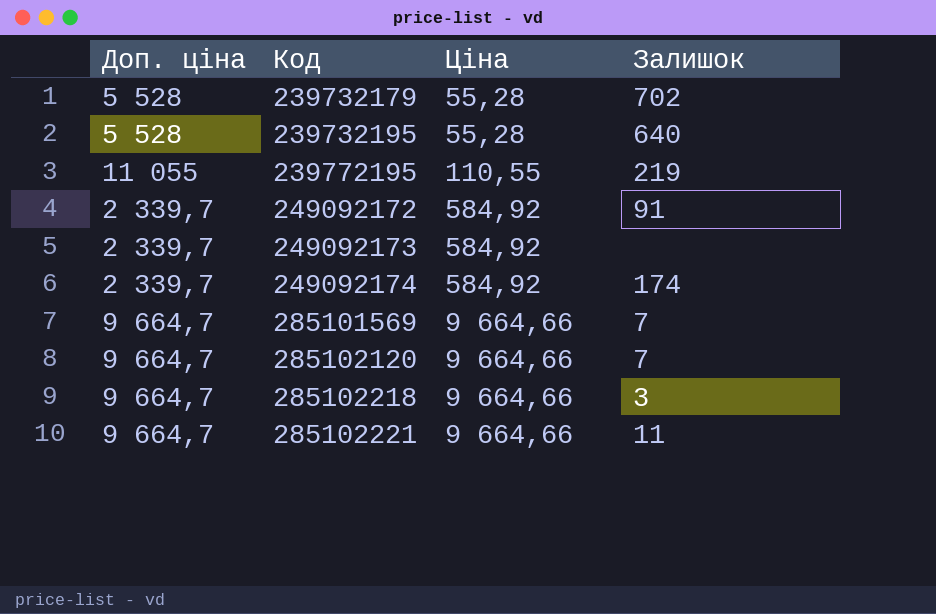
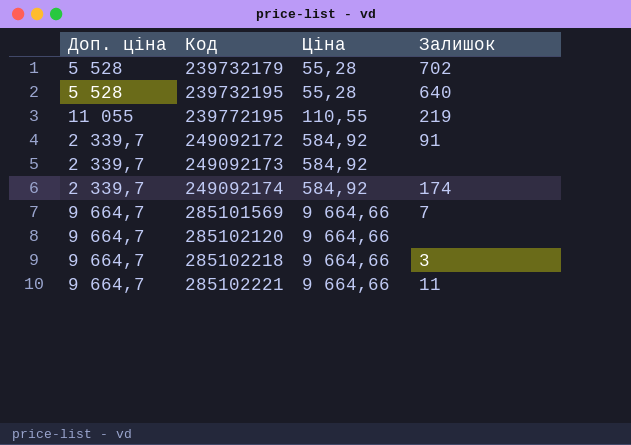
285102120 | Залишок: 7 -> none

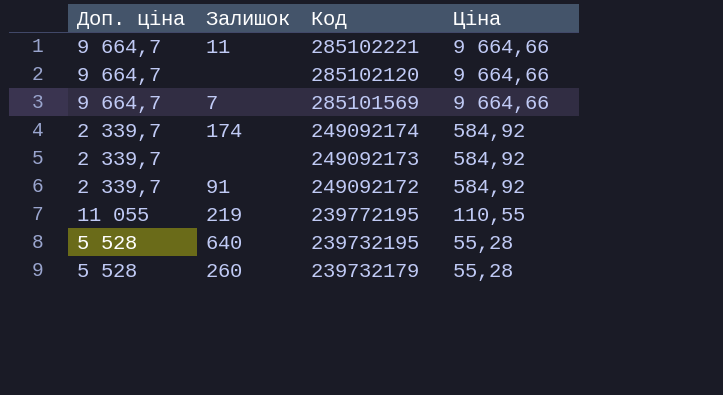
row order: Код ascending -> Код descending
column Залишок | position: 4 -> 2
row 285102218: 9 664,7 | 9 664,66 | 3 -> none
239732179 | Залишок: 702 -> 260

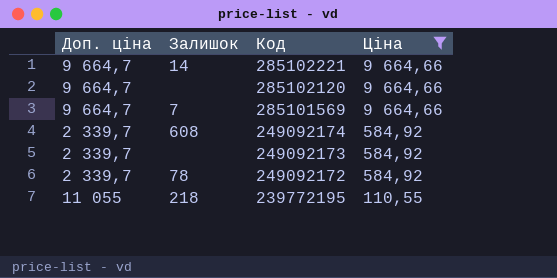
filter: none -> Ціна != 55,28
285102221 | Залишок: 11 -> 14
249092174 | Залишок: 174 -> 608
249092172 | Залишок: 91 -> 78
239772195 | Залишок: 219 -> 218

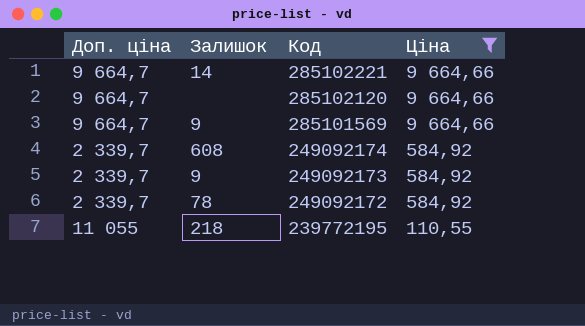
285101569 | Залишок: 7 -> 9
249092173 | Залишок: none -> 9

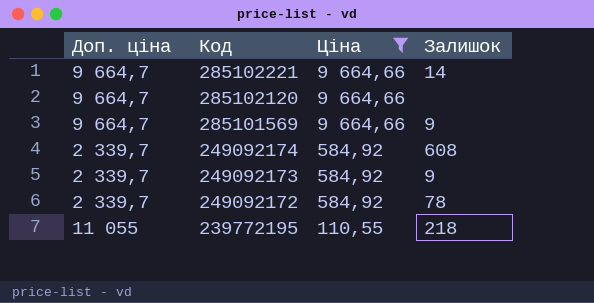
column Залишок | position: 2 -> 4

